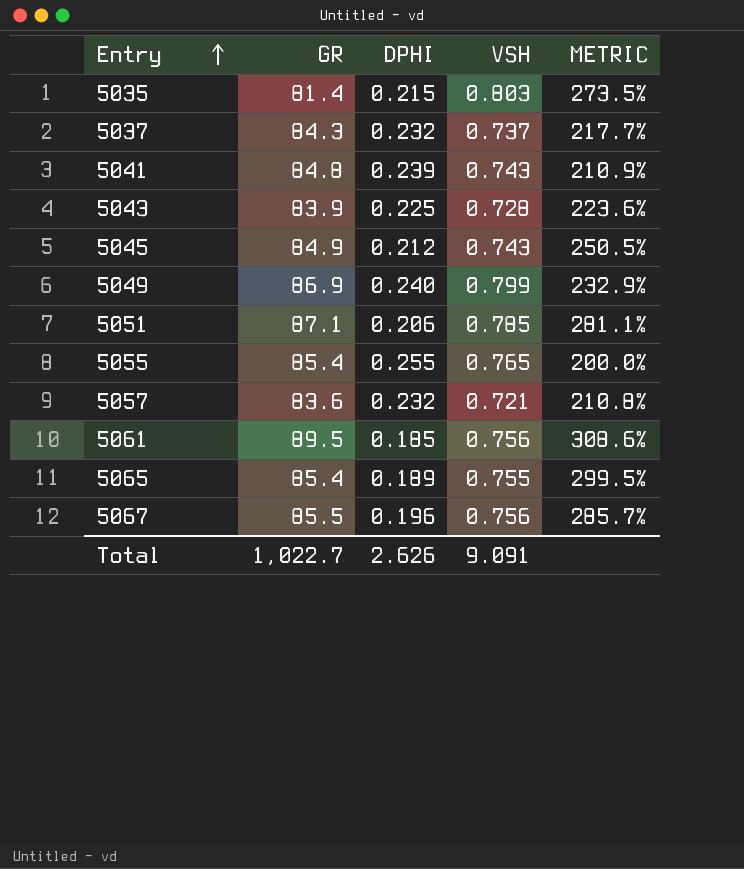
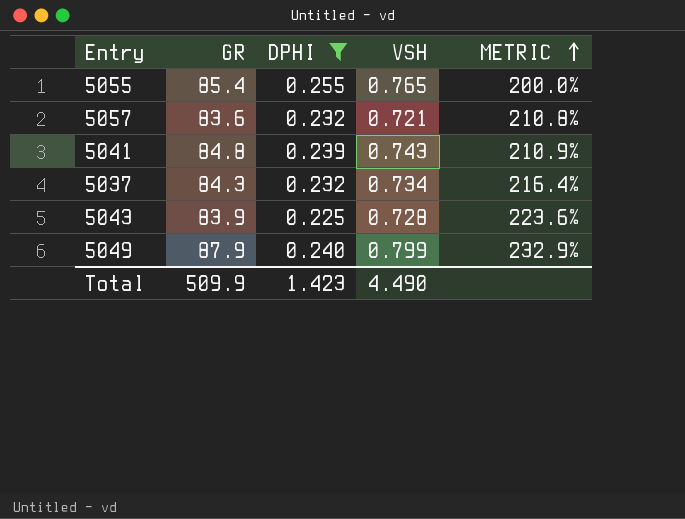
filter: none -> DPHI >= 0.225
row order: Entry ascending -> METRIC ascending
5037 | VSH: 0.737 -> 0.734
5037 | METRIC: 217.7% -> 216.4%
5049 | GR: 86.9 -> 87.9
Total | GR: 1,022.7 -> 509.9
Total | DPHI: 2.626 -> 1.423
Total | VSH: 9.091 -> 4.490

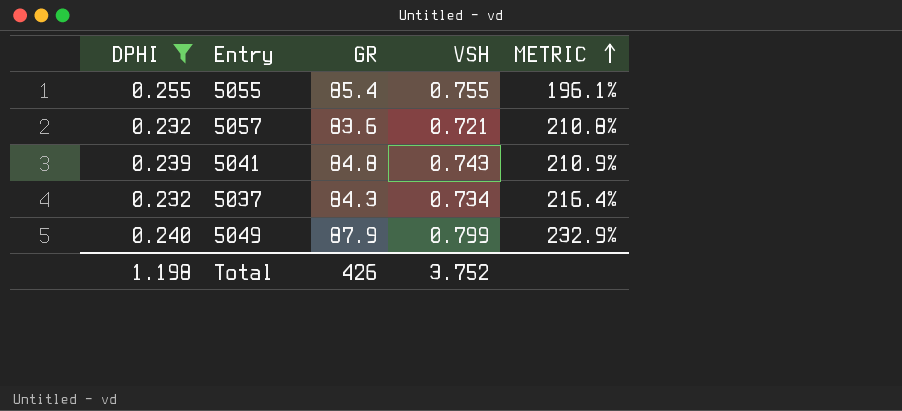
column DPHI | position: 3 -> 1
row 5043: 83.9 | 0.225 | 0.728 | 223.6% -> none
5055 | VSH: 0.765 -> 0.755
5055 | METRIC: 200.0% -> 196.1%
Total | DPHI: 1.423 -> 1.198
Total | GR: 509.9 -> 426
Total | VSH: 4.490 -> 3.752

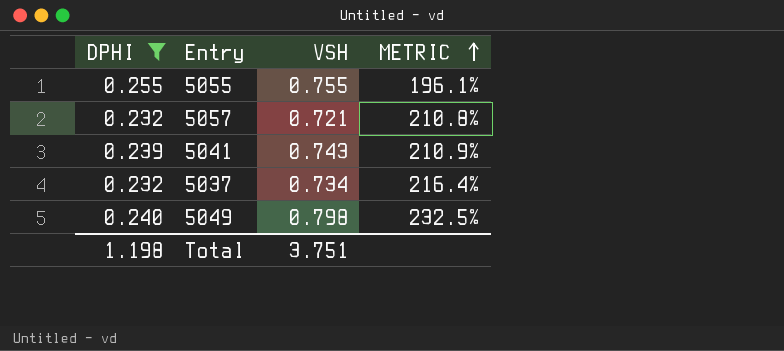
column GR | position: 3 -> none
5049 | VSH: 0.799 -> 0.798
5049 | METRIC: 232.9% -> 232.5%
Total | VSH: 3.752 -> 3.751

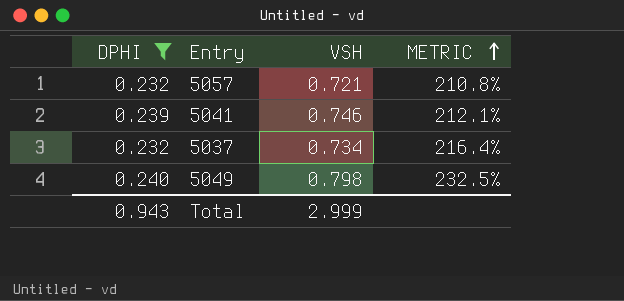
row 5055: 0.255 | 0.755 | 196.1% -> none
5041 | VSH: 0.743 -> 0.746
5041 | METRIC: 210.9% -> 212.1%
Total | DPHI: 1.198 -> 0.943
Total | VSH: 3.751 -> 2.999

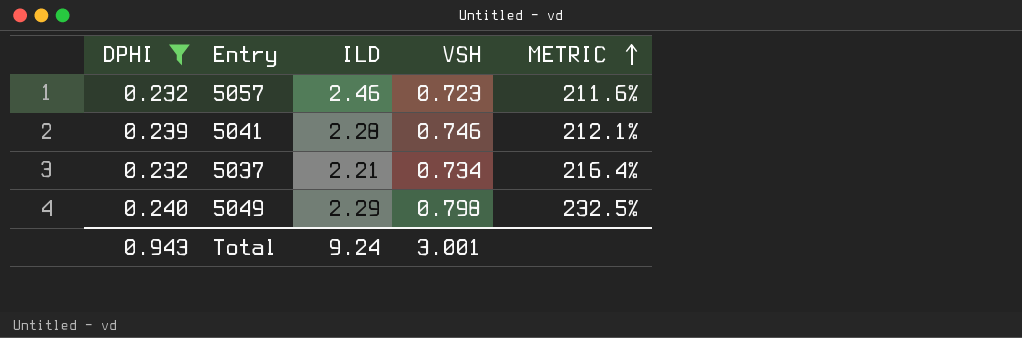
column ILD | position: none -> 3
5057 | VSH: 0.721 -> 0.723
5057 | METRIC: 210.8% -> 211.6%
Total | VSH: 2.999 -> 3.001

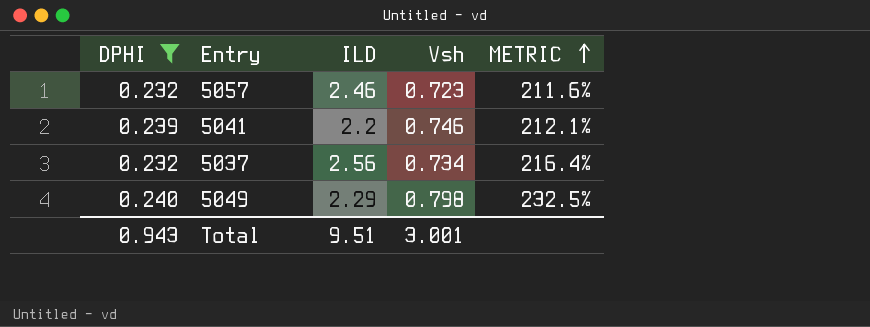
column name: VSH -> Vsh
5041 | ILD: 2.28 -> 2.2
5037 | ILD: 2.21 -> 2.56
Total | ILD: 9.24 -> 9.51

